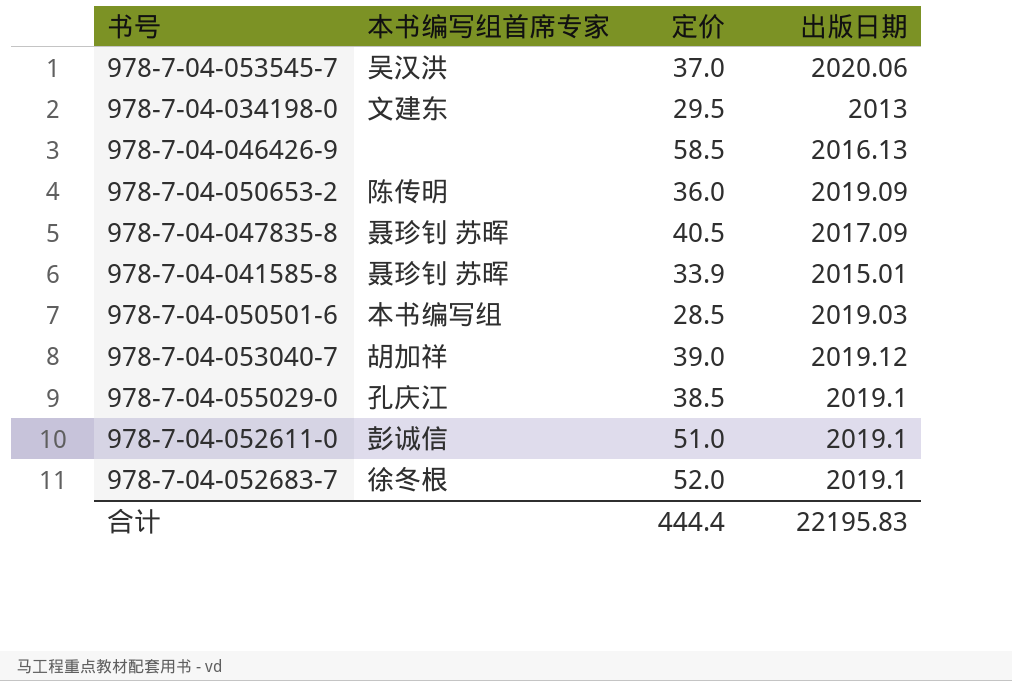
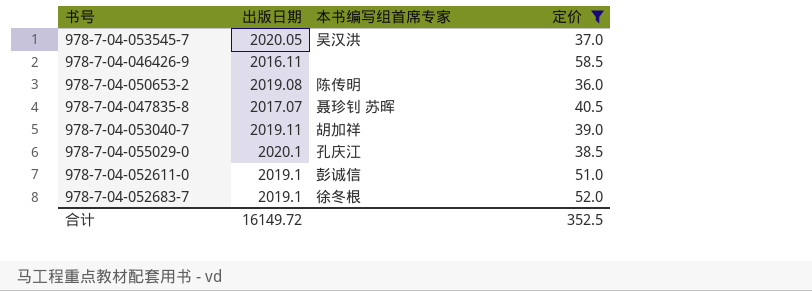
filter: none -> 定价 >= 36.0
column 出版日期 | position: 4 -> 2
978-7-04-053545-7 | 出版日期: 2020.06 -> 2020.05
978-7-04-046426-9 | 出版日期: 2016.13 -> 2016.11
978-7-04-050653-2 | 出版日期: 2019.09 -> 2019.08
978-7-04-047835-8 | 出版日期: 2017.09 -> 2017.07
978-7-04-053040-7 | 出版日期: 2019.12 -> 2019.11
978-7-04-055029-0 | 出版日期: 2019.1 -> 2020.1
合计 | 出版日期: 22195.83 -> 16149.72
合计 | 定价: 444.4 -> 352.5

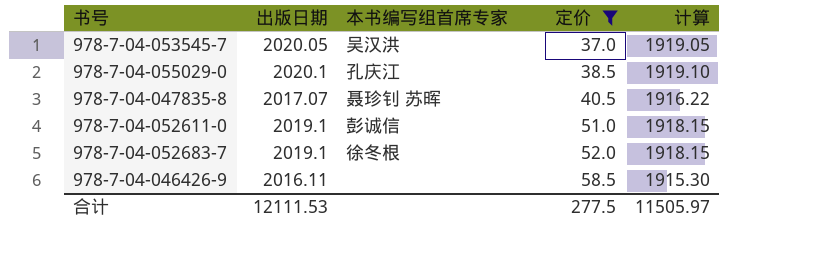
row order: none -> 定价 ascending
column 计算 | formula: none -> [出版日期] * 0.95
row 978-7-04-050653-2: 2019.08 | 陈传明 | 36.0 -> none
row 978-7-04-053040-7: 2019.11 | 胡加祥 | 39.0 -> none
合计 | 出版日期: 16149.72 -> 12111.53
合计 | 定价: 352.5 -> 277.5

